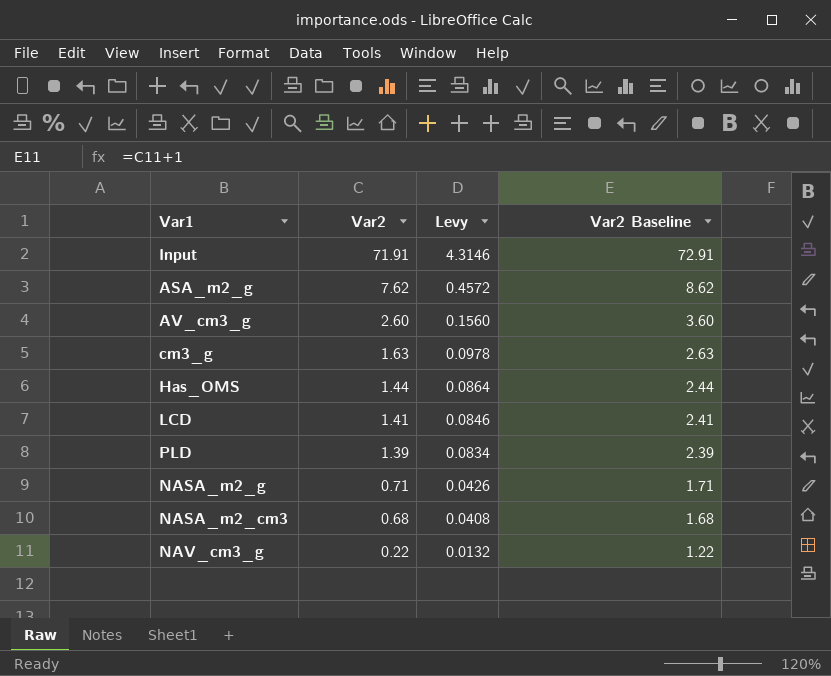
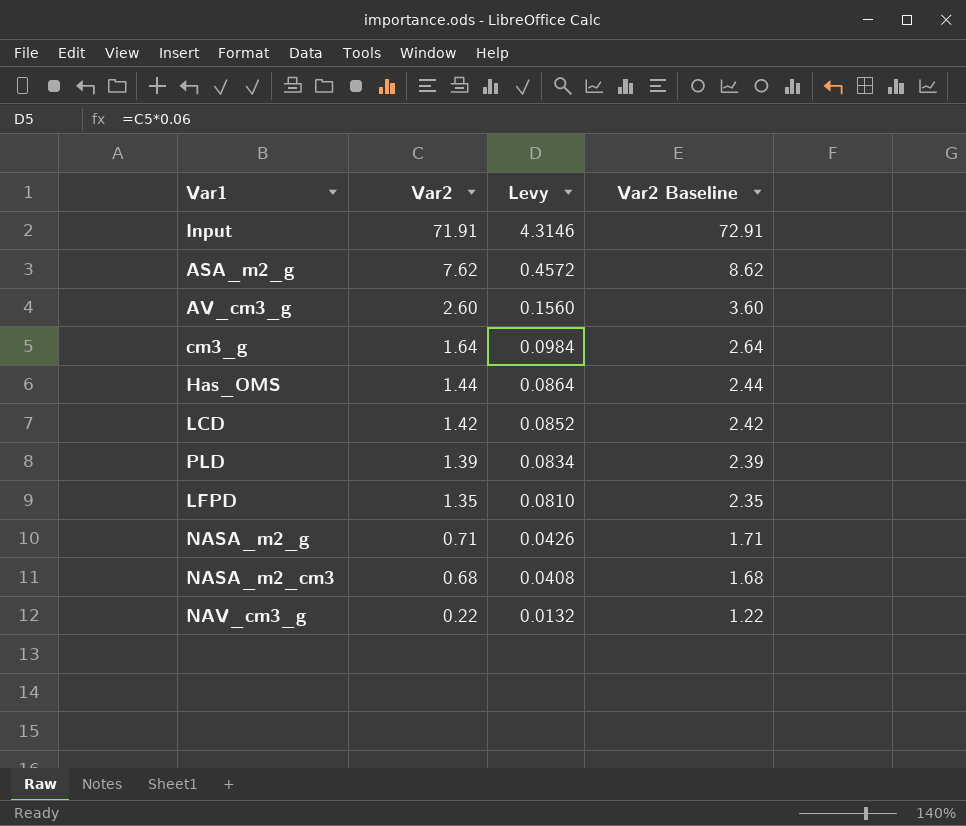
cm3_g | Var2: 1.63 -> 1.64
cm3_g | Levy: 0.0978 -> 0.0984
cm3_g | Var2 Baseline: 2.63 -> 2.64
LCD | Var2: 1.41 -> 1.42
LCD | Levy: 0.0846 -> 0.0852
LCD | Var2 Baseline: 2.41 -> 2.42
row LFPD: none -> 1.35 | 0.0810 | 2.35

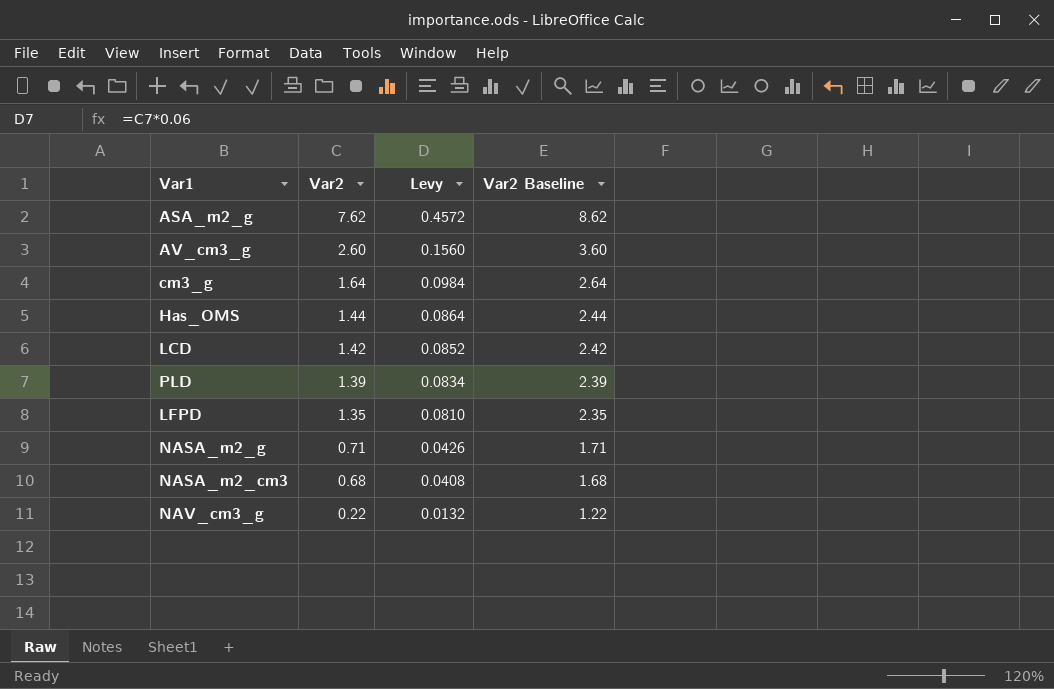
row Input: 71.91 | 4.3146 | 72.91 -> none

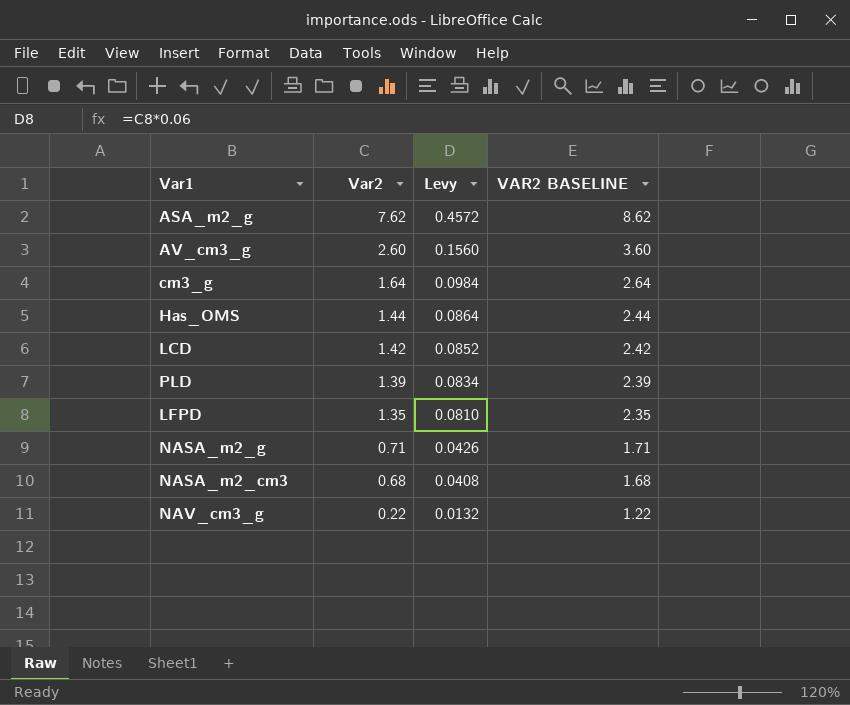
column name: Var2 Baseline -> VAR2 BASELINE

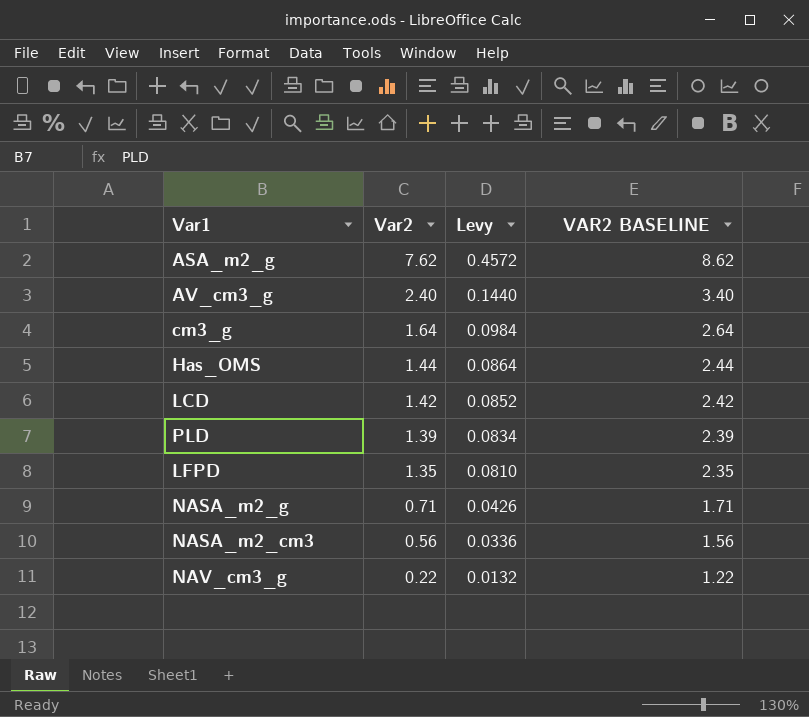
AV_cm3_g | Var2: 2.60 -> 2.40
AV_cm3_g | Levy: 0.1560 -> 0.1440
AV_cm3_g | VAR2 BASELINE: 3.60 -> 3.40
NASA_m2_cm3 | Var2: 0.68 -> 0.56
NASA_m2_cm3 | Levy: 0.0408 -> 0.0336
NASA_m2_cm3 | VAR2 BASELINE: 1.68 -> 1.56

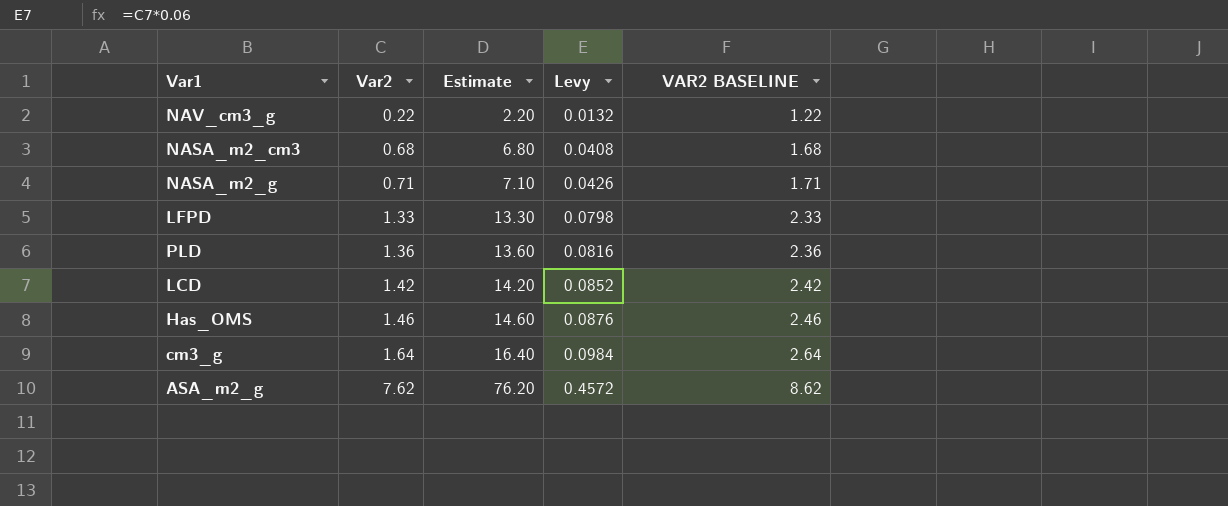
row order: Var2 descending -> Var2 ascending
column Estimate | formula: none -> [Var2] * 10
row AV_cm3_g: 2.40 | 0.1440 | 3.40 -> none
NASA_m2_cm3 | Var2: 0.56 -> 0.68
NASA_m2_cm3 | Levy: 0.0336 -> 0.0408
NASA_m2_cm3 | VAR2 BASELINE: 1.56 -> 1.68
LFPD | Var2: 1.35 -> 1.33
LFPD | Levy: 0.0810 -> 0.0798
LFPD | VAR2 BASELINE: 2.35 -> 2.33
PLD | Var2: 1.39 -> 1.36
PLD | Levy: 0.0834 -> 0.0816
PLD | VAR2 BASELINE: 2.39 -> 2.36
Has_OMS | Var2: 1.44 -> 1.46
Has_OMS | Levy: 0.0864 -> 0.0876
Has_OMS | VAR2 BASELINE: 2.44 -> 2.46

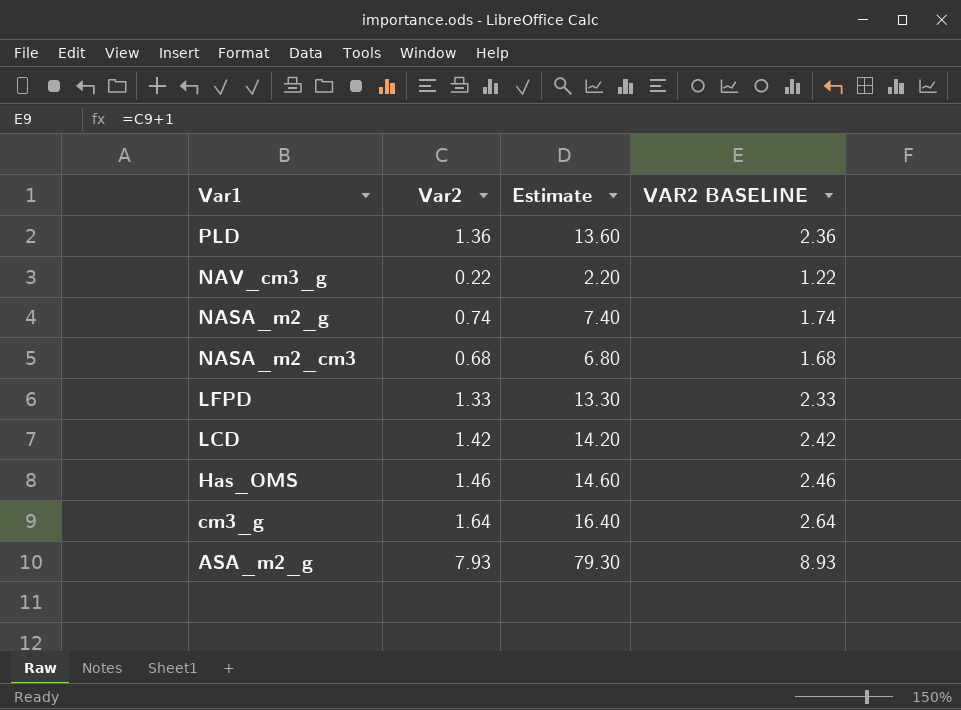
row order: Var2 ascending -> Var1 descending
column Levy | formula: [Var2] * 0.06 -> none
NASA_m2_g | Var2: 0.71 -> 0.74
NASA_m2_g | Estimate: 7.10 -> 7.40
NASA_m2_g | VAR2 BASELINE: 1.71 -> 1.74
ASA_m2_g | Var2: 7.62 -> 7.93
ASA_m2_g | Estimate: 76.20 -> 79.30
ASA_m2_g | VAR2 BASELINE: 8.62 -> 8.93

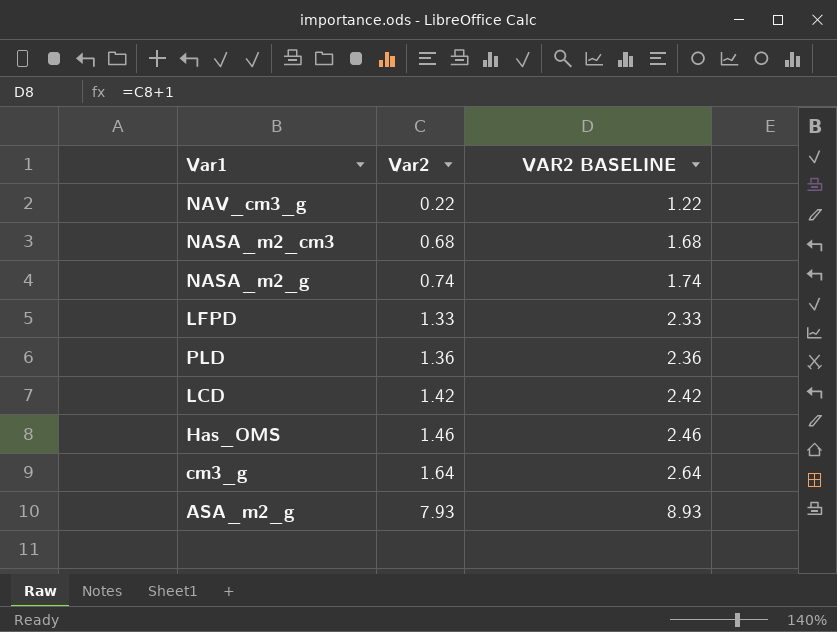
row order: Var1 descending -> Var2 ascending
column Estimate | formula: [Var2] * 10 -> none

